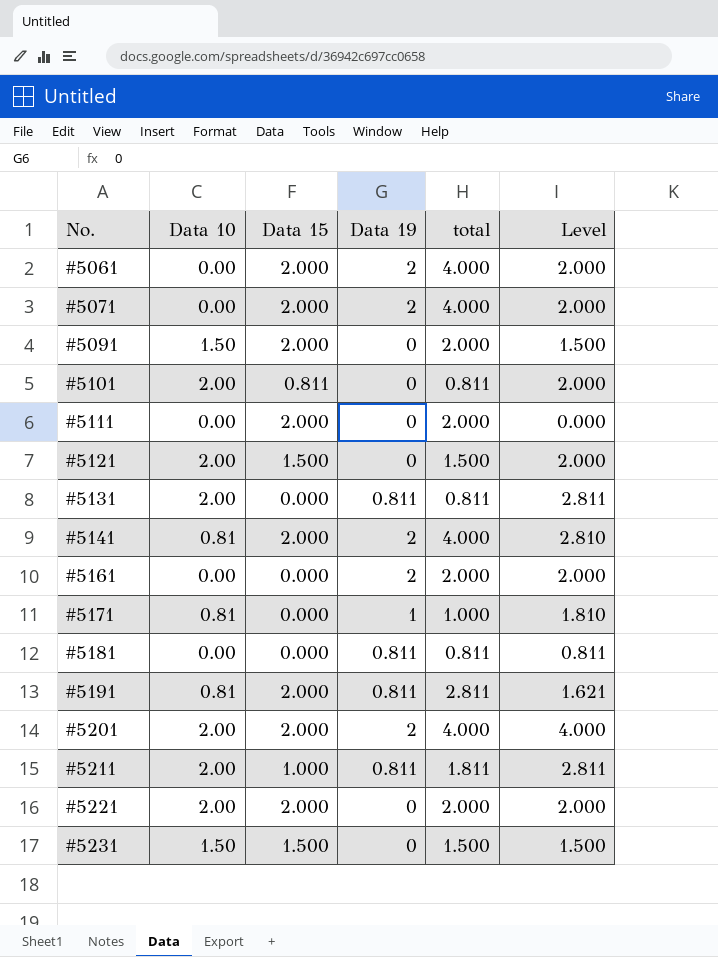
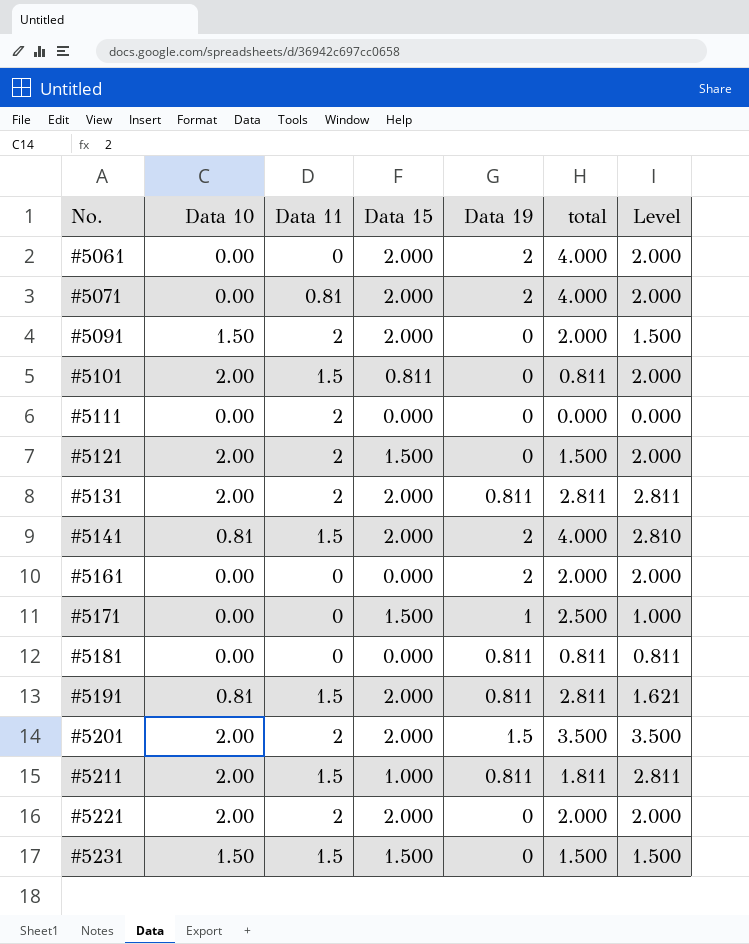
column Data 11 | position: none -> 3
#5111 | Data 15: 2.000 -> 0.000
#5111 | total: 2.000 -> 0.000
#5131 | Data 15: 0.000 -> 2.000
#5131 | total: 0.811 -> 2.811
#5171 | Data 10: 0.81 -> 0.00
#5171 | Data 15: 0.000 -> 1.500
#5171 | total: 1.000 -> 2.500
#5171 | Level: 1.810 -> 1.000
#5201 | Data 19: 2 -> 1.5
#5201 | total: 4.000 -> 3.500
#5201 | Level: 4.000 -> 3.500

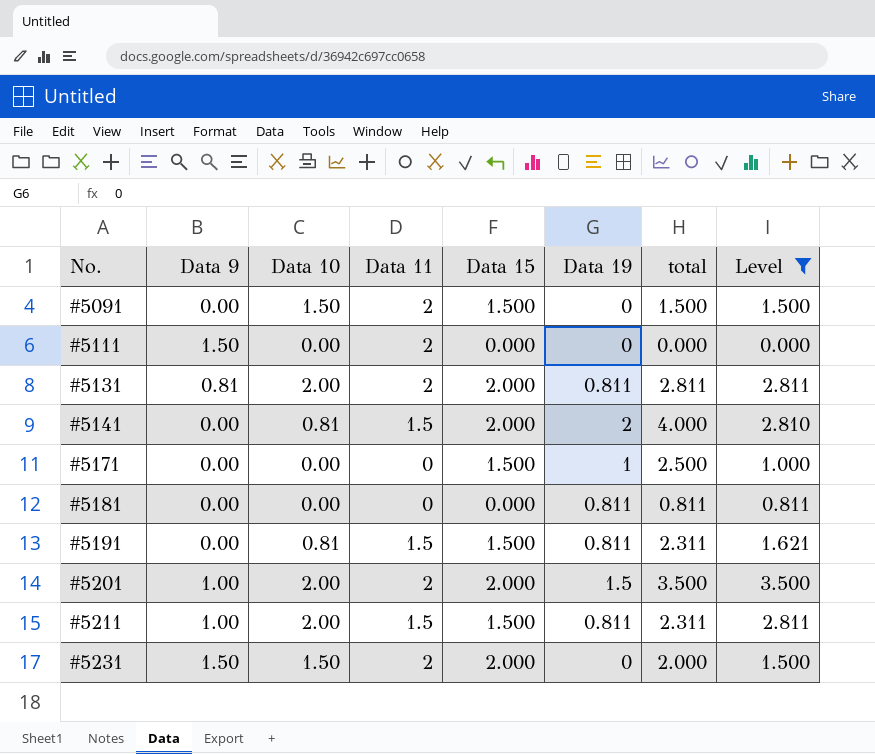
filter: none -> Level != 2.000
column Data 9 | position: none -> 2
#5091 | Data 15: 2.000 -> 1.500
#5091 | total: 2.000 -> 1.500
#5191 | Data 15: 2.000 -> 1.500
#5191 | total: 2.811 -> 2.311
#5211 | Data 15: 1.000 -> 1.500
#5211 | total: 1.811 -> 2.311
#5231 | Data 11: 1.5 -> 2
#5231 | Data 15: 1.500 -> 2.000
#5231 | total: 1.500 -> 2.000

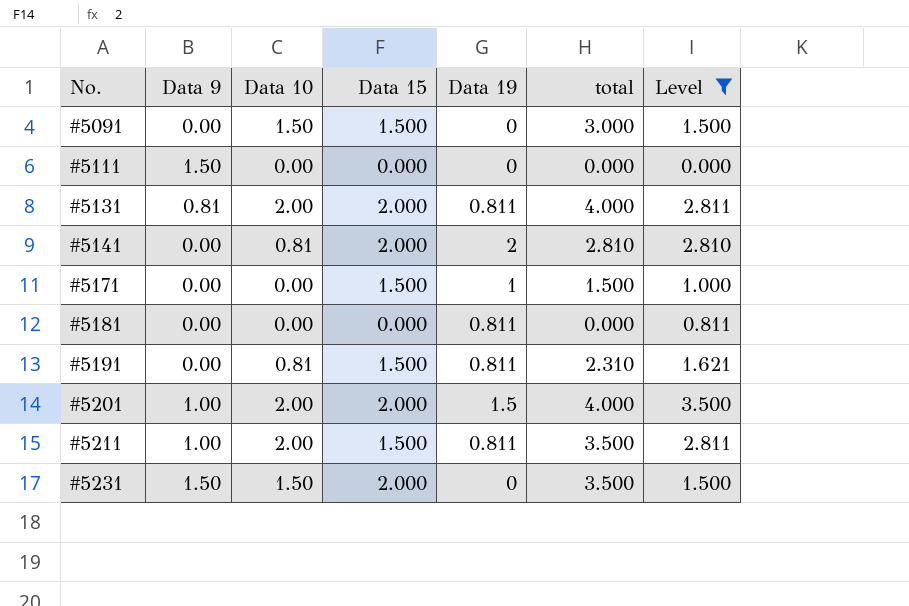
column Data 11 | position: 4 -> none
column total | formula: [Data 15] + [Data 19] -> [Data 10] + [Data 15]

